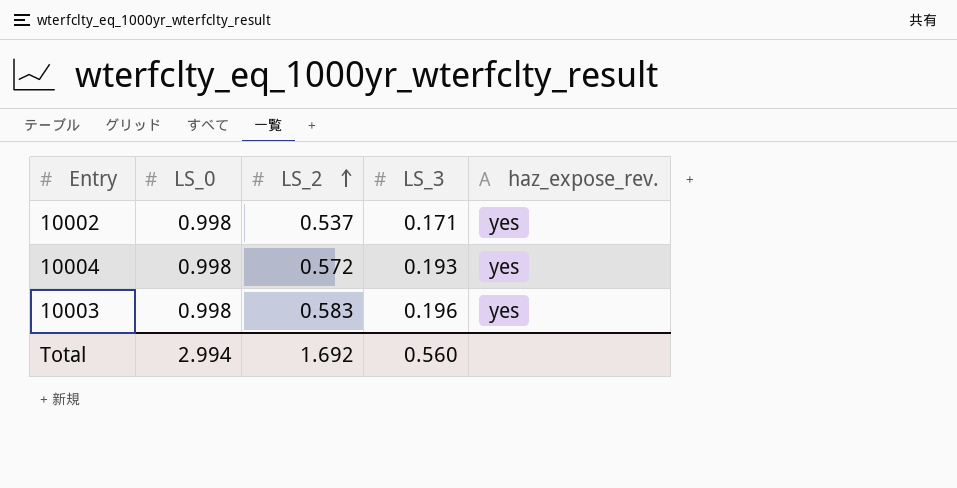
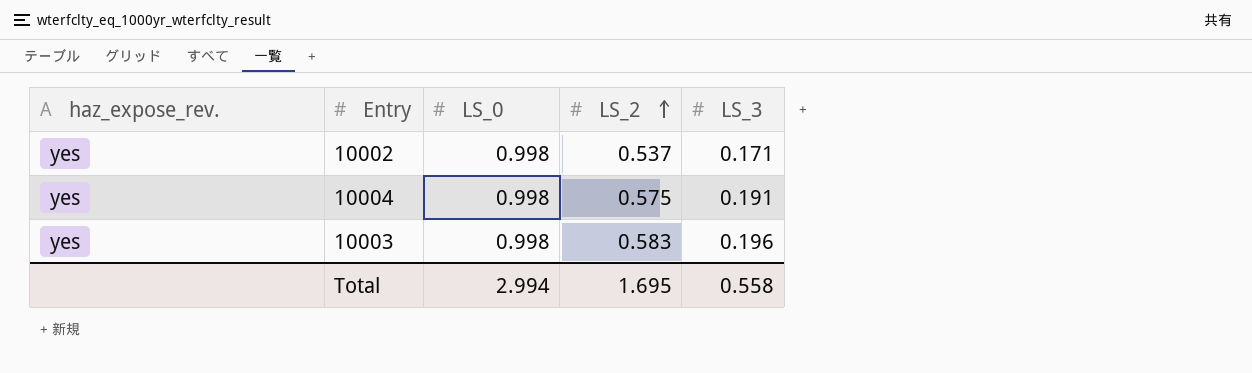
column haz_expose_rev. | position: 5 -> 1
10004 | LS_2: 0.572 -> 0.575
10004 | LS_3: 0.193 -> 0.191
Total | LS_2: 1.692 -> 1.695
Total | LS_3: 0.560 -> 0.558

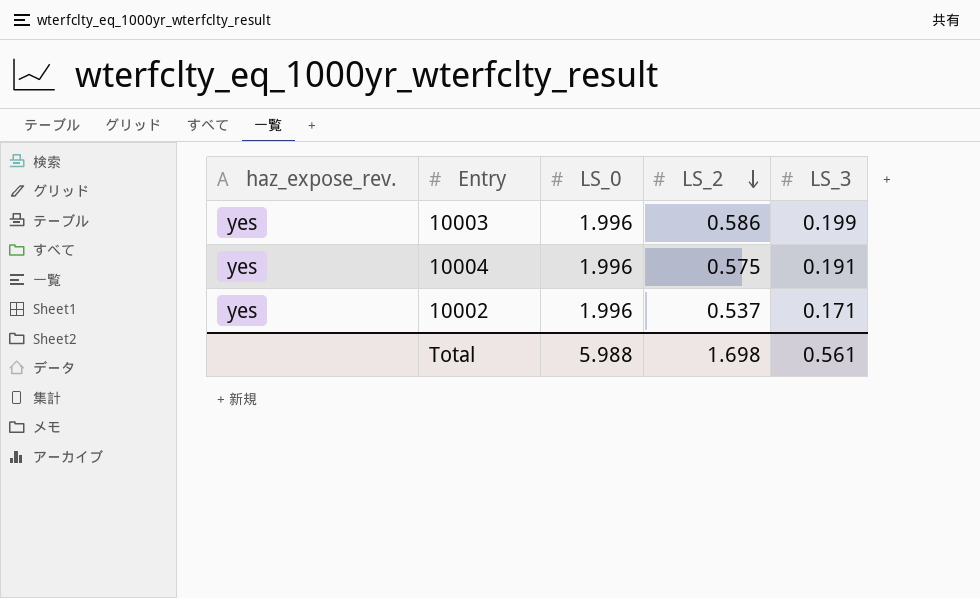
row order: LS_2 ascending -> LS_2 descending
10003 | LS_0: 0.998 -> 1.996
10003 | LS_2: 0.583 -> 0.586
10003 | LS_3: 0.196 -> 0.199
10004 | LS_0: 0.998 -> 1.996
10002 | LS_0: 0.998 -> 1.996
Total | LS_0: 2.994 -> 5.988
Total | LS_2: 1.695 -> 1.698
Total | LS_3: 0.558 -> 0.561

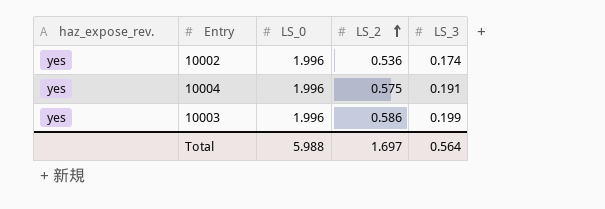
row order: LS_2 descending -> LS_2 ascending
10002 | LS_2: 0.537 -> 0.536
10002 | LS_3: 0.171 -> 0.174
Total | LS_2: 1.698 -> 1.697
Total | LS_3: 0.561 -> 0.564

